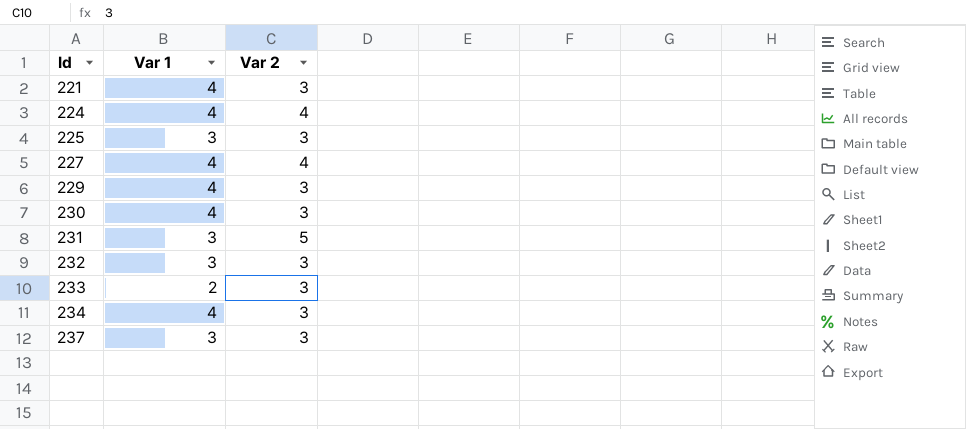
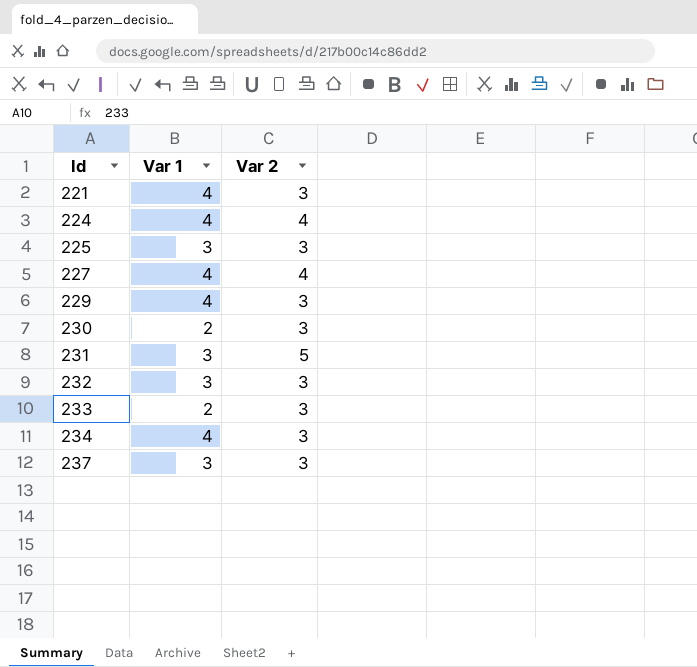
230 | Var 1: 4 -> 2

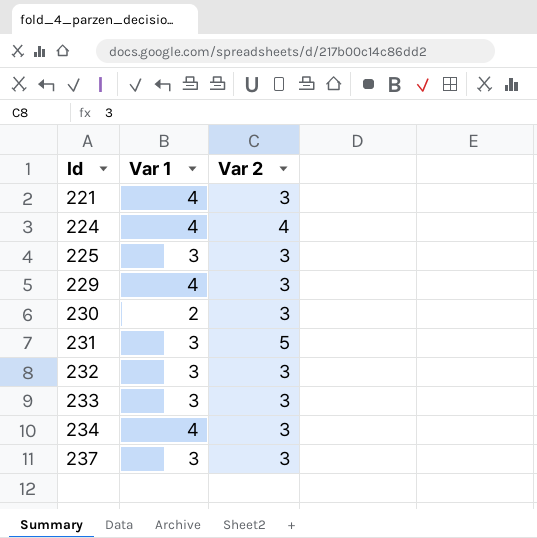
row 227: 4 | 4 -> none
233 | Var 1: 2 -> 3

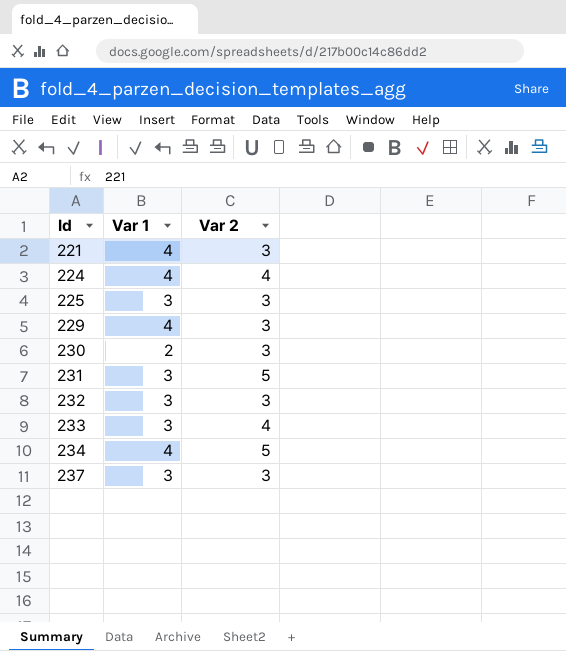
233 | Var 2: 3 -> 4
234 | Var 2: 3 -> 5

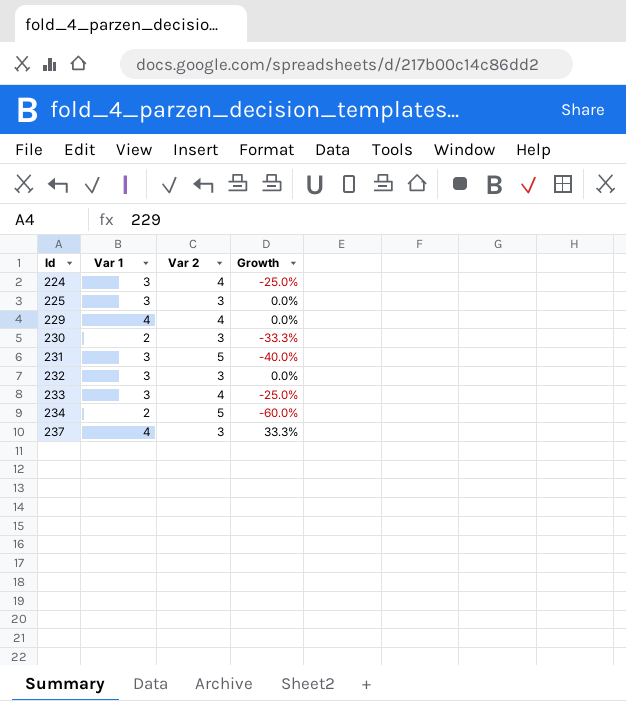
column Growth | formula: none -> ([Var 1] - [Var 2]) / [Var 2]
row 221: 4 | 3 -> none
224 | Var 1: 4 -> 3
229 | Var 2: 3 -> 4
234 | Var 1: 4 -> 2
237 | Var 1: 3 -> 4

